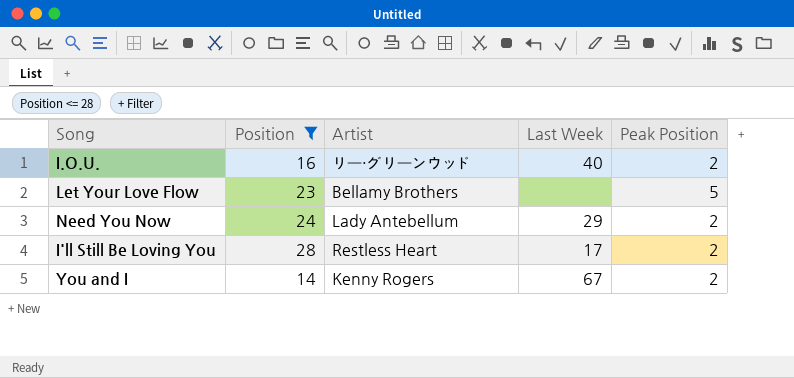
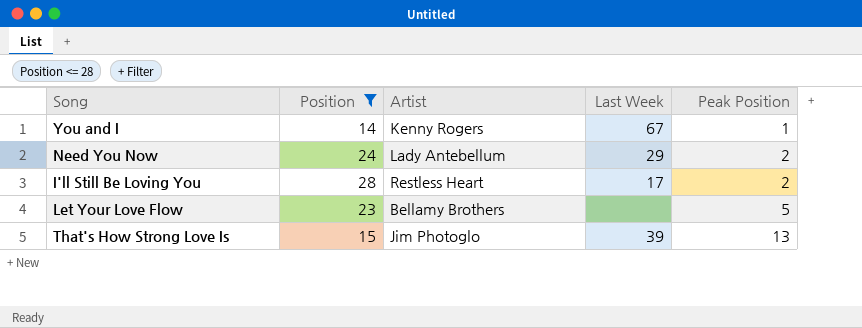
row order: none -> Peak Position ascending
row I.O.U.: 16 | リー・グリーンウッド | 40 | 2 -> none
You and I | Peak Position: 2 -> 1
row That's How Strong Love Is: none -> 15 | Jim Photoglo | 39 | 13

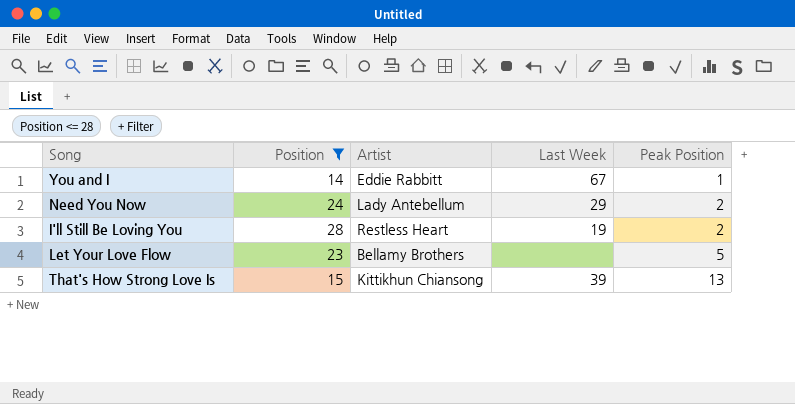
You and I | Artist: Kenny Rogers -> Eddie Rabbitt
I'll Still Be Loving You | Last Week: 17 -> 19
That's How Strong Love Is | Artist: Jim Photoglo -> Kittikhun Chiansong

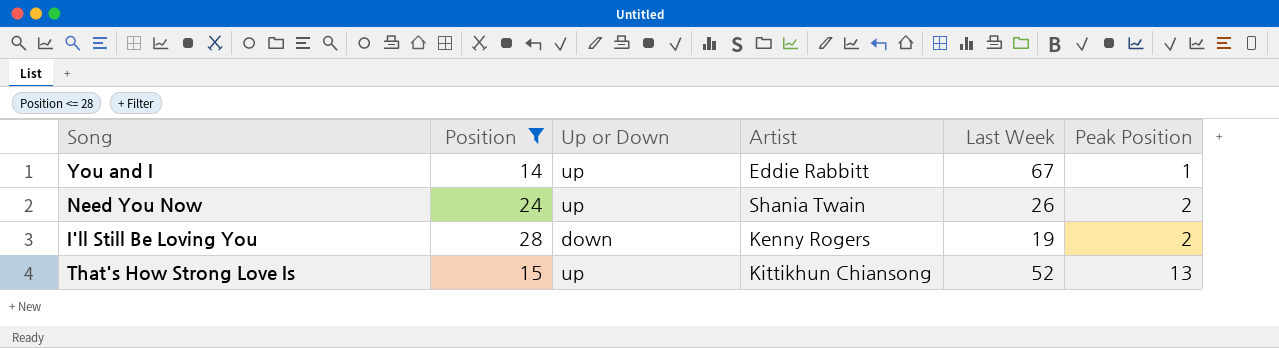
column Up or Down | position: none -> 3
row Let Your Love Flow: 23 | Bellamy Brothers | none | 5 -> none
Need You Now | Artist: Lady Antebellum -> Shania Twain
Need You Now | Last Week: 29 -> 26
I'll Still Be Loving You | Artist: Restless Heart -> Kenny Rogers
That's How Strong Love Is | Last Week: 39 -> 52

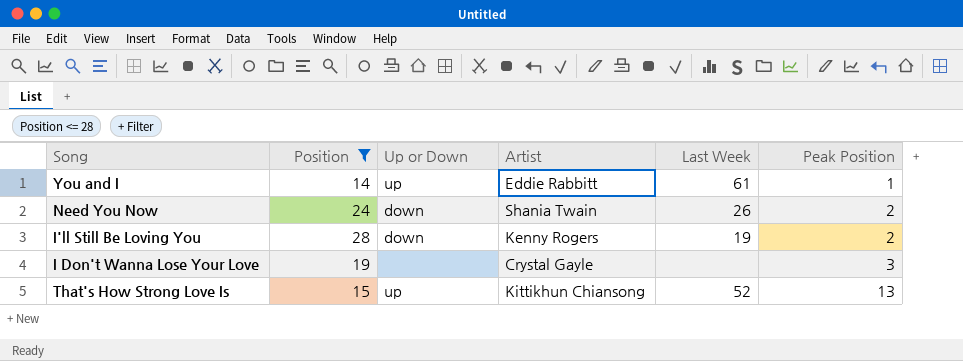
You and I | Last Week: 67 -> 61
Need You Now | Up or Down: up -> down
row I Don't Wanna Lose Your Love: none -> 19 | none | Crystal Gayle | none | 3

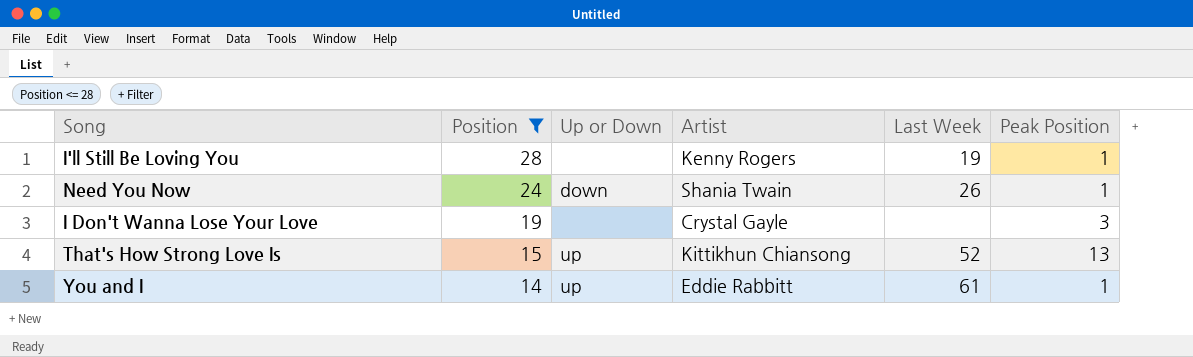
row order: Peak Position ascending -> Position descending
I'll Still Be Loving You | Up or Down: down -> none
I'll Still Be Loving You | Peak Position: 2 -> 1
Need You Now | Peak Position: 2 -> 1

